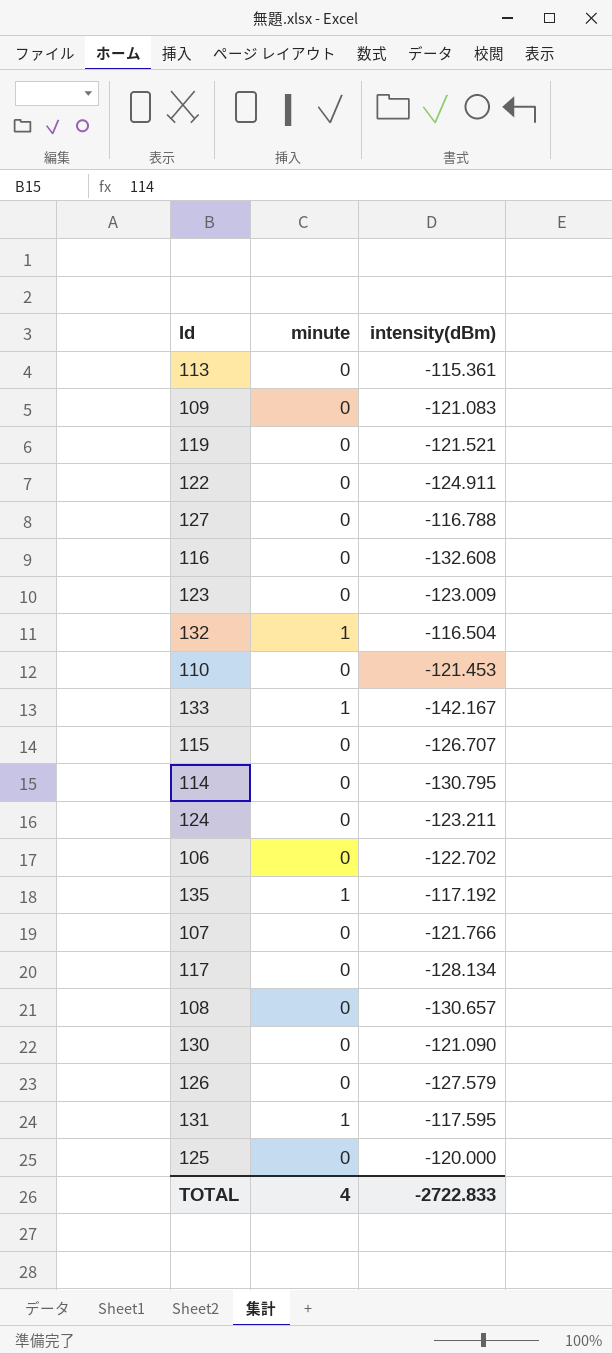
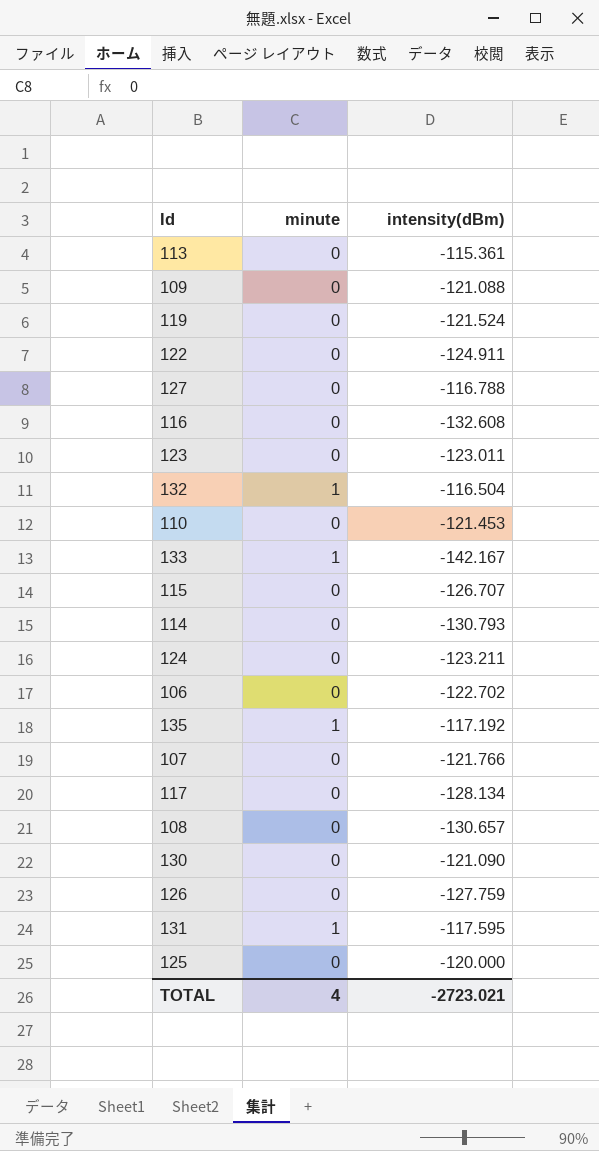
109 | intensity(dBm): -121.083 -> -121.088
119 | intensity(dBm): -121.521 -> -121.524
123 | intensity(dBm): -123.009 -> -123.011
114 | intensity(dBm): -130.795 -> -130.793
126 | intensity(dBm): -127.579 -> -127.759
TOTAL | intensity(dBm): -2722.833 -> -2723.021

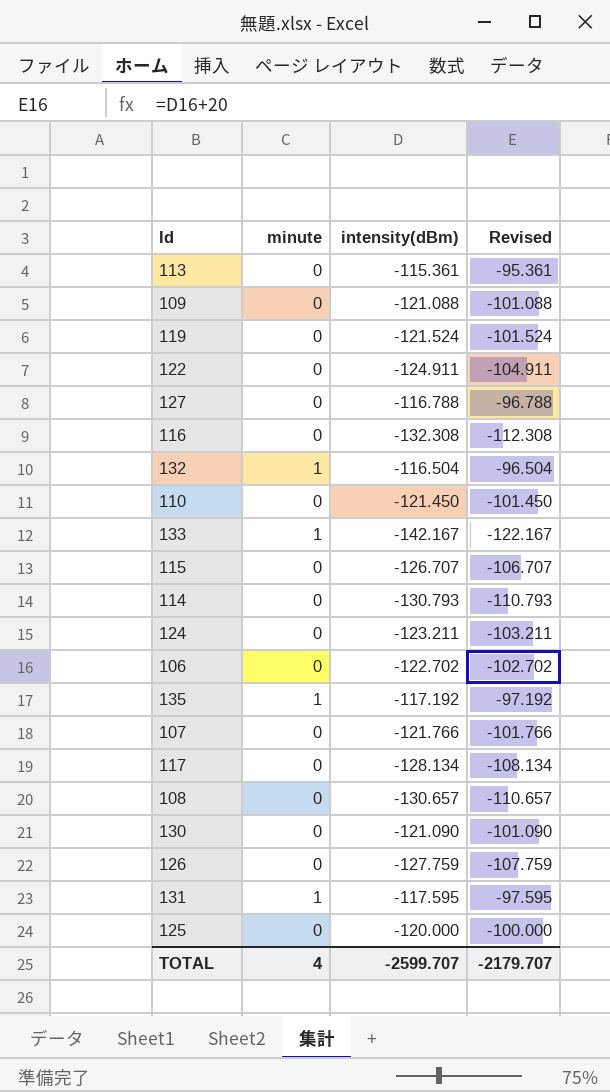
column Revised | formula: none -> [intensity(dBm)] + 20
row 123: 0 | -123.011 -> none
116 | intensity(dBm): -132.608 -> -132.308
110 | intensity(dBm): -121.453 -> -121.450
TOTAL | intensity(dBm): -2723.021 -> -2599.707

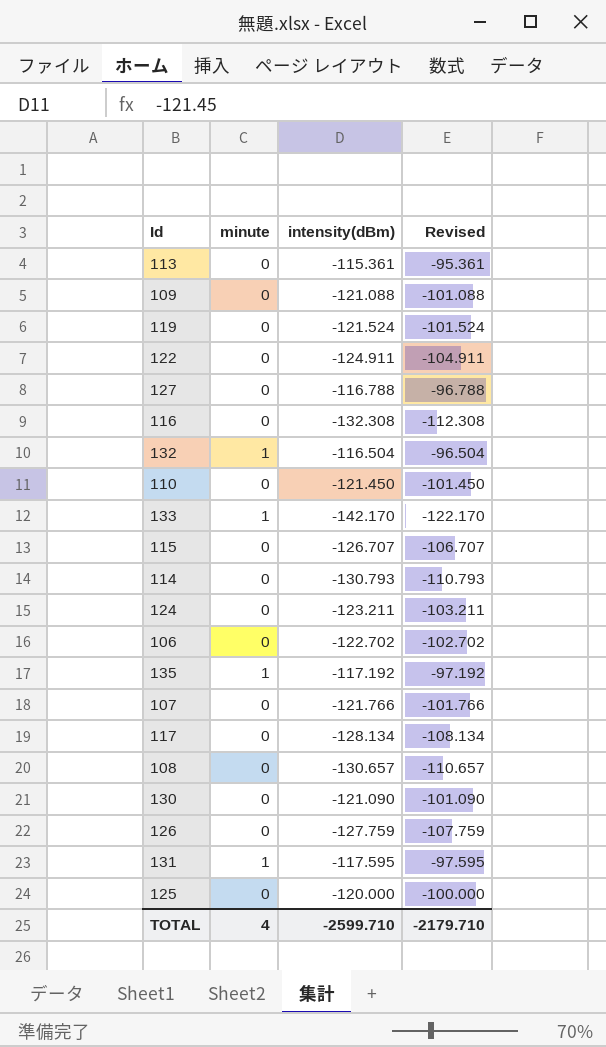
133 | intensity(dBm): -142.167 -> -142.170
133 | Revised: -122.167 -> -122.170
TOTAL | intensity(dBm): -2599.707 -> -2599.710
TOTAL | Revised: -2179.707 -> -2179.710

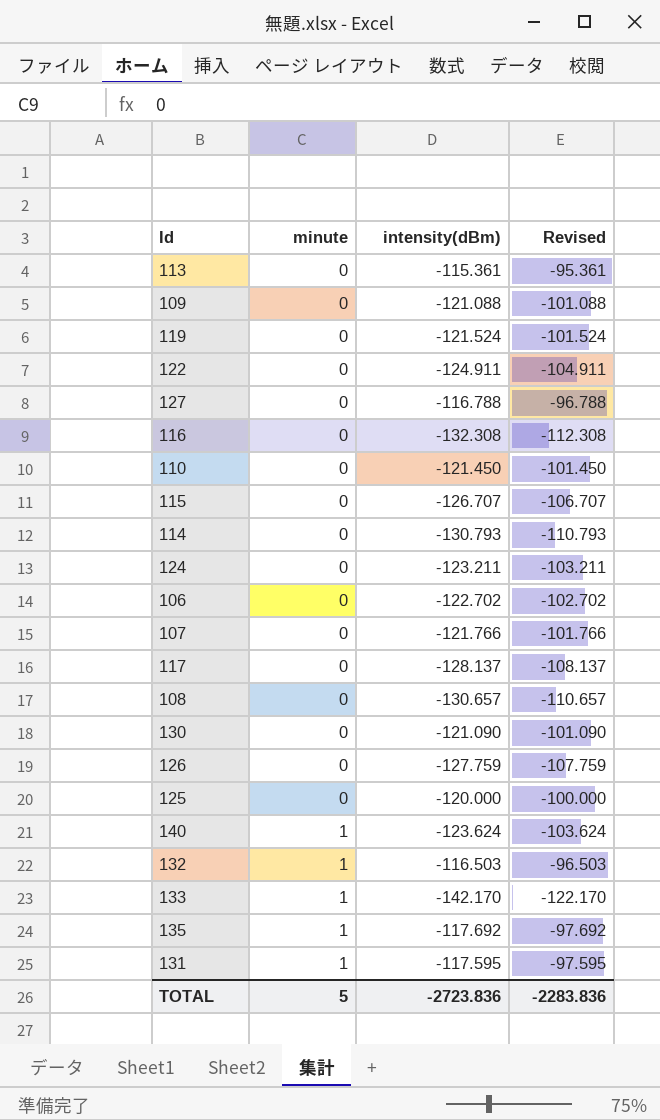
row order: none -> minute ascending
117 | intensity(dBm): -128.134 -> -128.137
117 | Revised: -108.134 -> -108.137
row 140: none -> 1 | -123.624 | -103.624
132 | intensity(dBm): -116.504 -> -116.503
132 | Revised: -96.504 -> -96.503
135 | intensity(dBm): -117.192 -> -117.692
135 | Revised: -97.192 -> -97.692
TOTAL | minute: 4 -> 5
TOTAL | intensity(dBm): -2599.710 -> -2723.836
TOTAL | Revised: -2179.710 -> -2283.836

